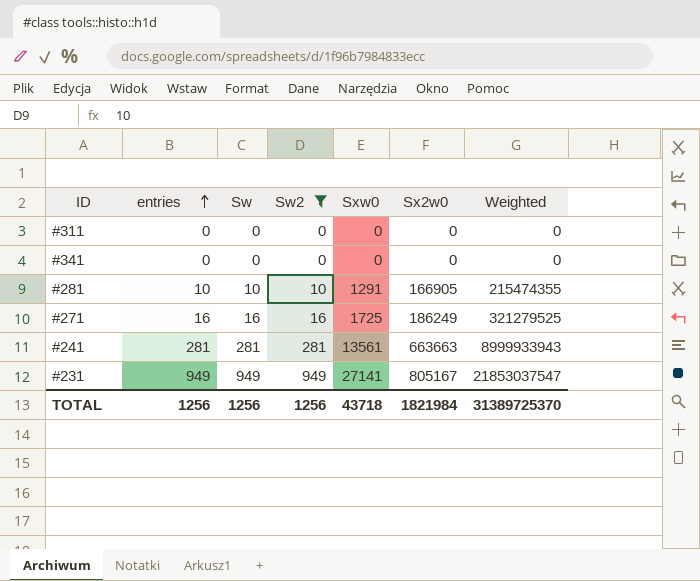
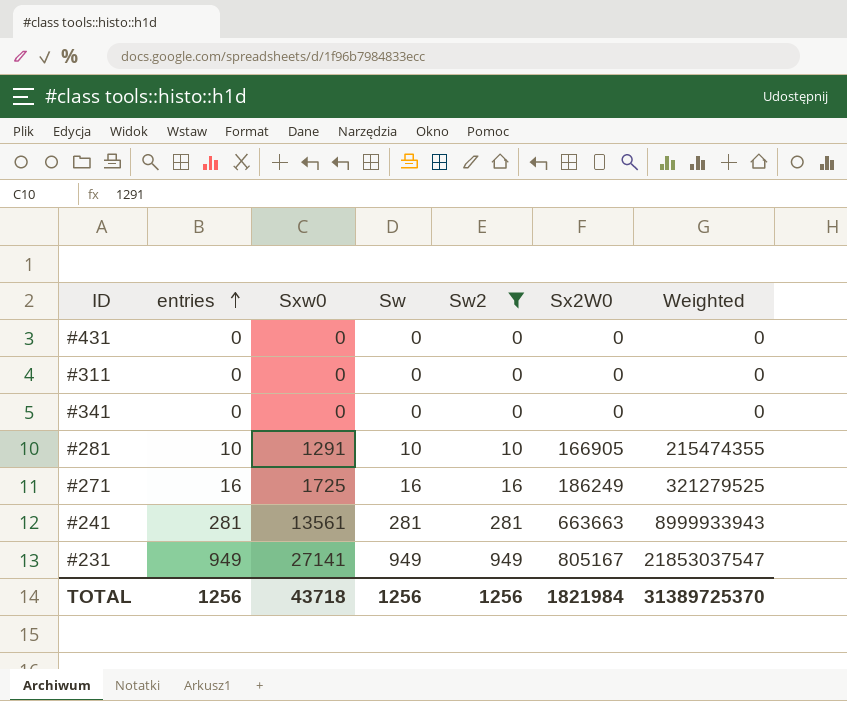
column Sxw0 | position: 5 -> 3
column name: Sx2w0 -> Sx2W0
row #431: none -> 0 | 0 | 0 | 0 | 0 | 0

